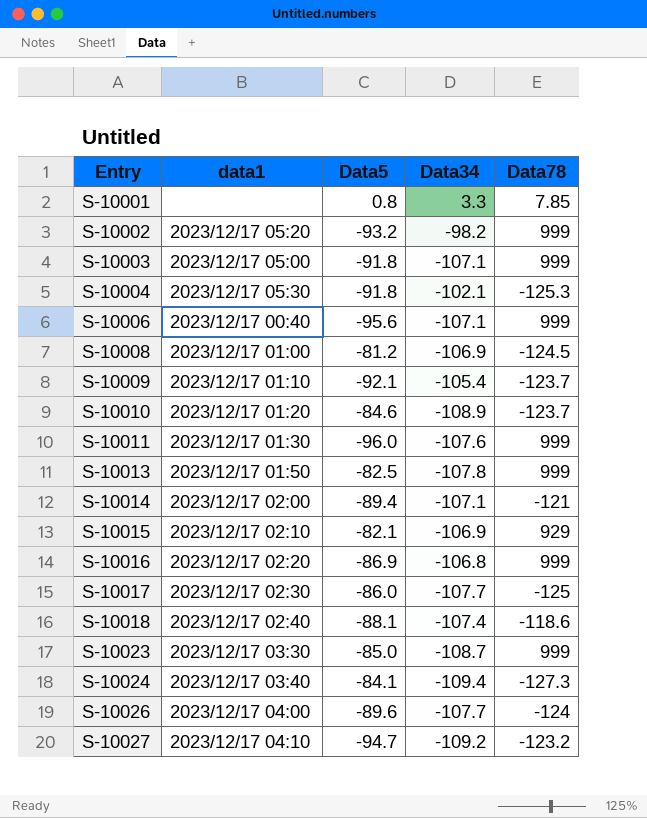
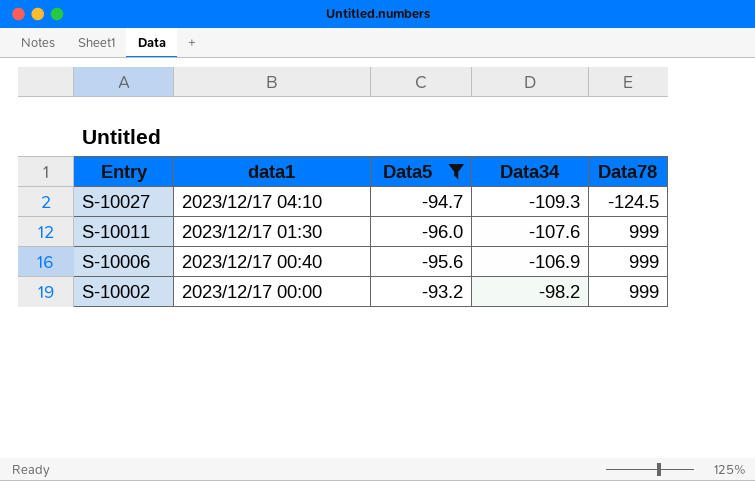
filter: none -> Data5 <= -93.2
row order: Entry ascending -> Entry descending
S-10027 | Data34: -109.2 -> -109.3
S-10027 | Data78: -123.2 -> -124.5
S-10006 | Data34: -107.1 -> -106.9
S-10002 | data1: 2023/12/17 05:20 -> 2023/12/17 00:00

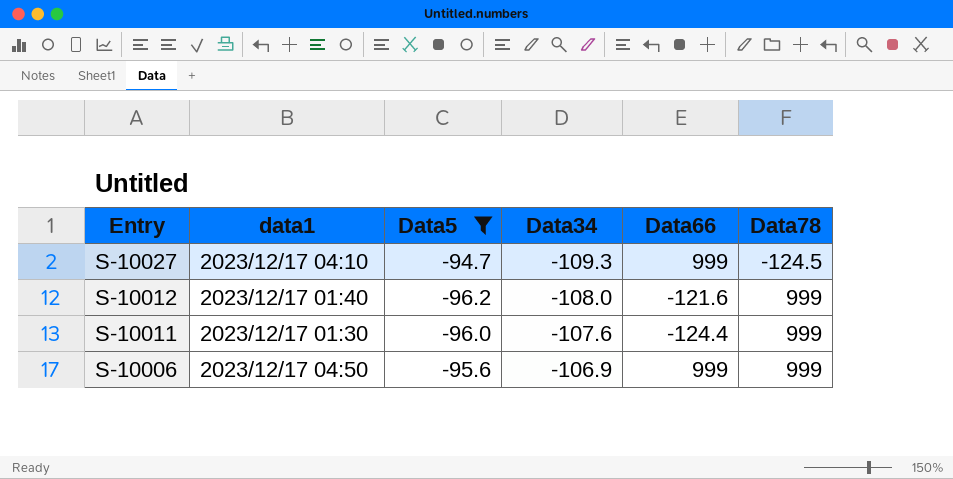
column Data66 | position: none -> 5
row S-10002: 2023/12/17 00:00 | -93.2 | -98.2 | 999 -> none
row S-10012: none -> 2023/12/17 01:40 | -96.2 | -108.0 | -121.6 | 999
S-10006 | data1: 2023/12/17 00:40 -> 2023/12/17 04:50

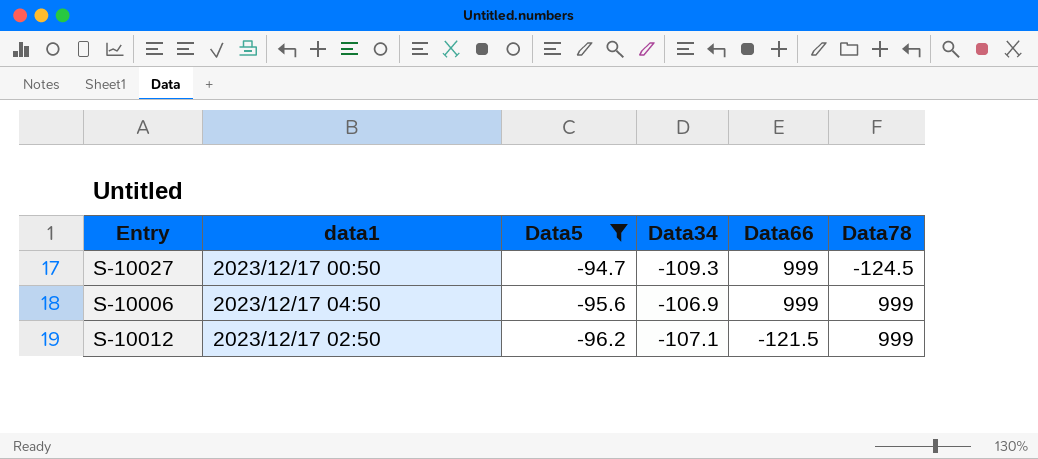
row order: Entry descending -> Data5 descending
row S-10011: 2023/12/17 01:30 | -96.0 | -107.6 | -124.4 | 999 -> none
S-10027 | data1: 2023/12/17 04:10 -> 2023/12/17 00:50
S-10012 | data1: 2023/12/17 01:40 -> 2023/12/17 02:50
S-10012 | Data34: -108.0 -> -107.1
S-10012 | Data66: -121.6 -> -121.5

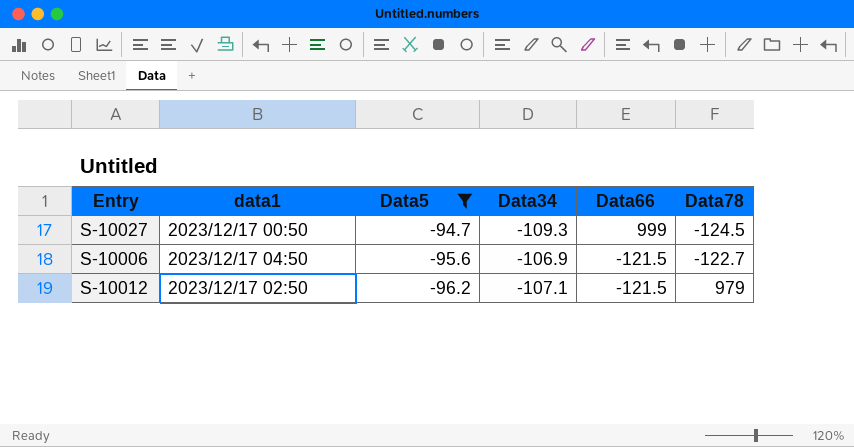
S-10006 | Data66: 999 -> -121.5
S-10006 | Data78: 999 -> -122.7
S-10012 | Data78: 999 -> 979

